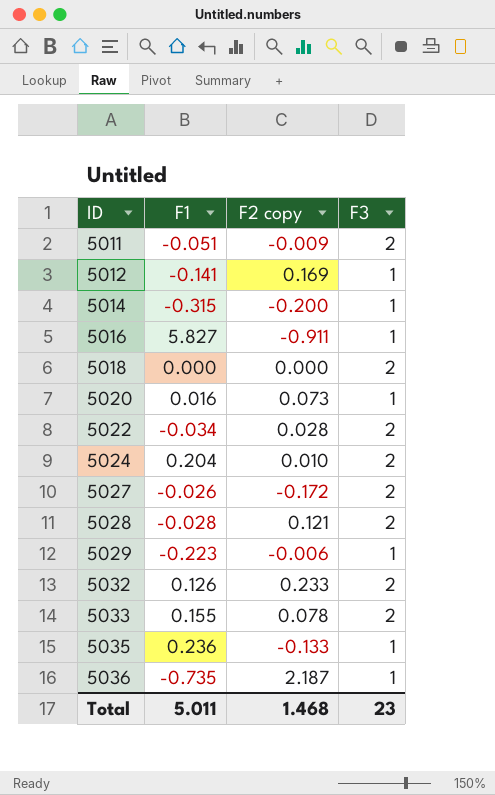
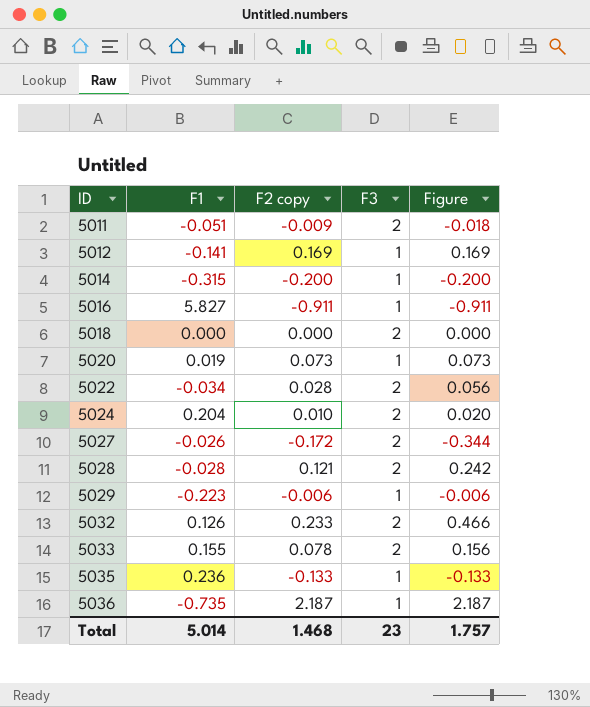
column Figure | formula: none -> [F2 copy] * [F3]
5020 | F1: 0.016 -> 0.019
Total | F1: 5.011 -> 5.014

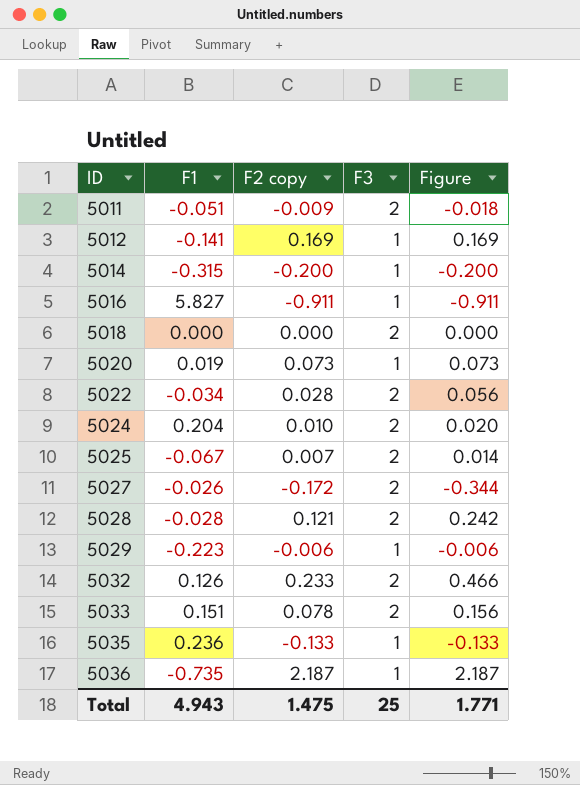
row 5025: none -> -0.067 | 0.007 | 2 | 0.014
5033 | F1: 0.155 -> 0.151
Total | F1: 5.014 -> 4.943
Total | F2 copy: 1.468 -> 1.475
Total | F3: 23 -> 25
Total | Figure: 1.757 -> 1.771

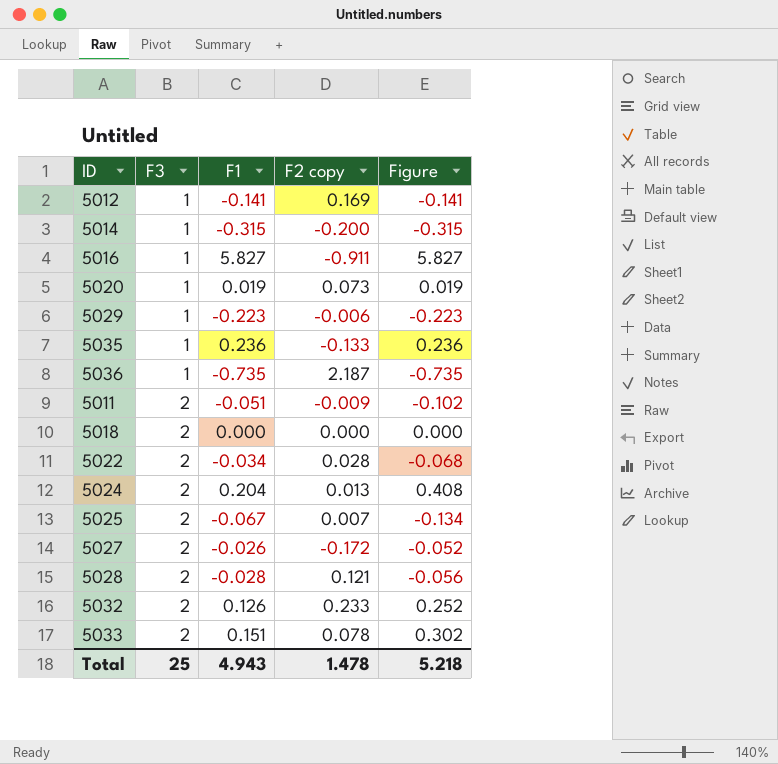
row order: ID ascending -> F3 ascending
column F3 | position: 4 -> 2
column Figure | formula: [F2 copy] * [F3] -> [F3] * [F1]
5024 | F2 copy: 0.010 -> 0.013
Total | F2 copy: 1.475 -> 1.478
Total | Figure: 1.771 -> 5.218

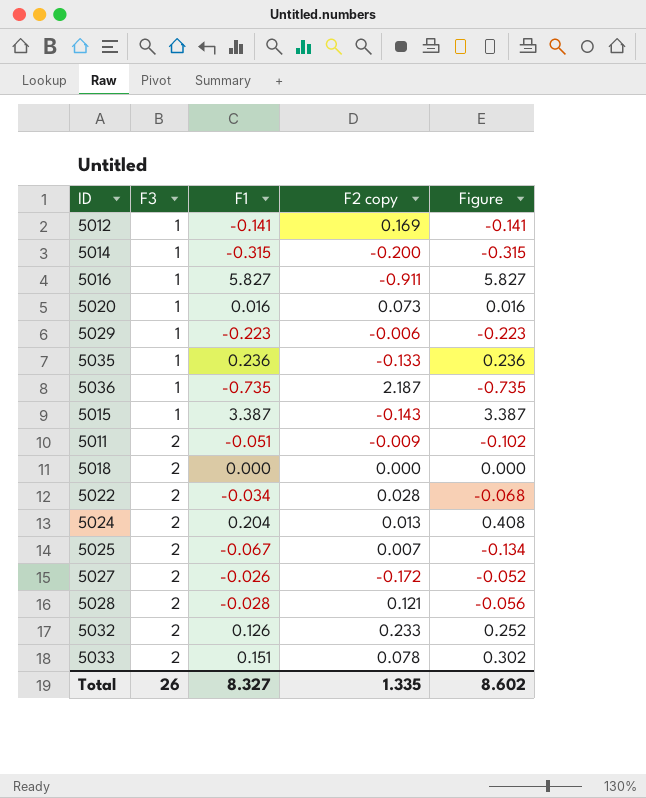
5020 | F1: 0.019 -> 0.016
5020 | Figure: 0.019 -> 0.016
row 5015: none -> 1 | 3.387 | -0.143 | 3.387
Total | F3: 25 -> 26
Total | F1: 4.943 -> 8.327
Total | F2 copy: 1.478 -> 1.335
Total | Figure: 5.218 -> 8.602

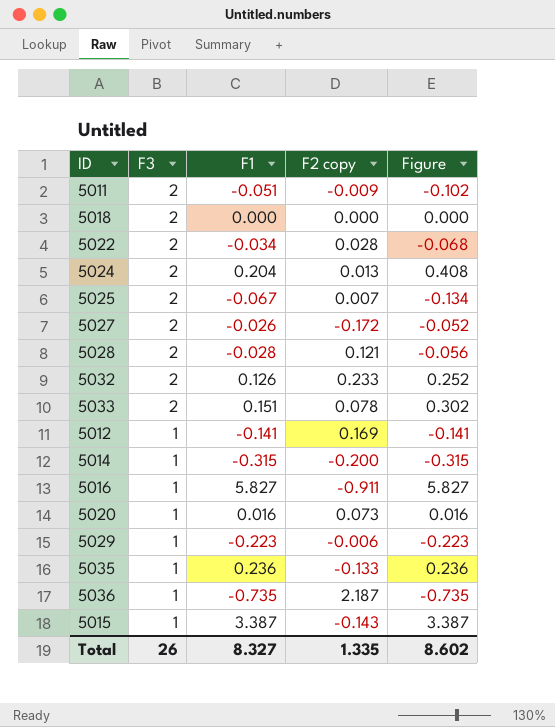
row order: F3 ascending -> F3 descending

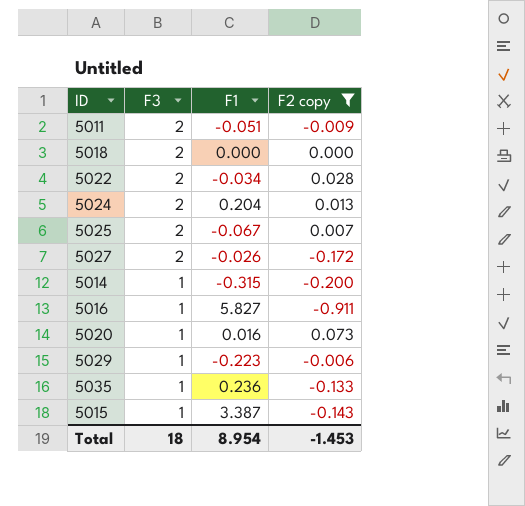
filter: none -> F2 copy <= 0.073
column Figure | formula: [F3] * [F1] -> none
Total | F3: 26 -> 18
Total | F1: 8.327 -> 8.954
Total | F2 copy: 1.335 -> -1.453

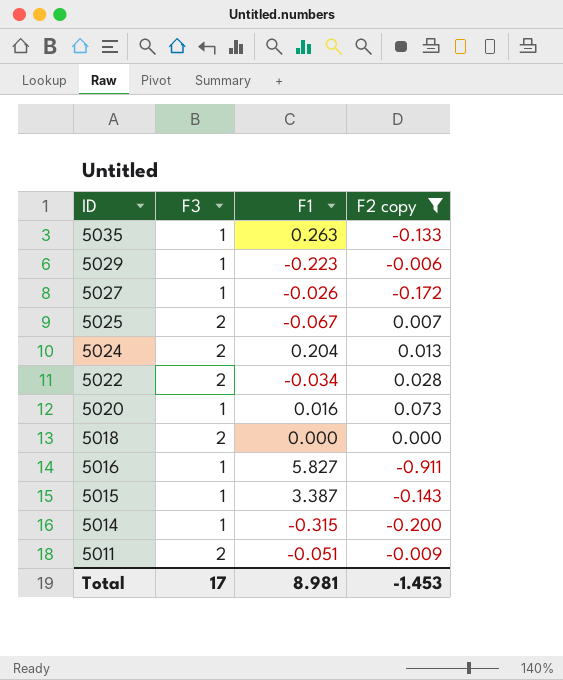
row order: F3 descending -> ID descending
5035 | F1: 0.236 -> 0.263
5027 | F3: 2 -> 1
Total | F3: 18 -> 17
Total | F1: 8.954 -> 8.981

